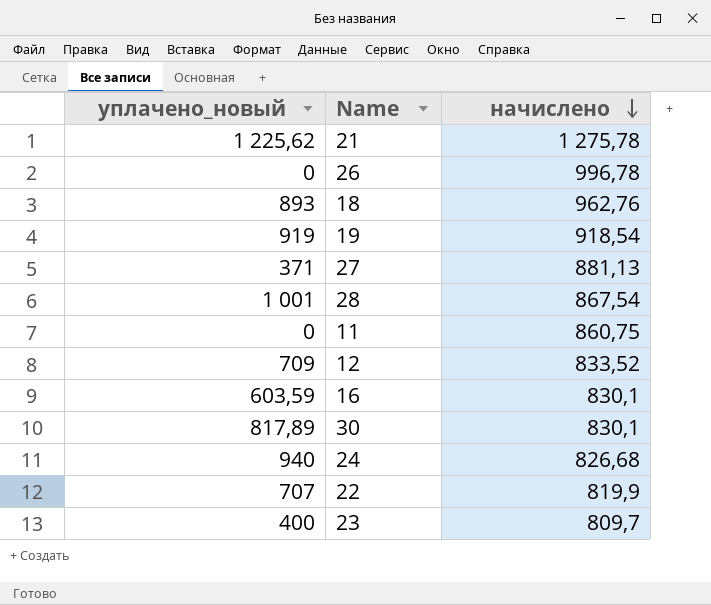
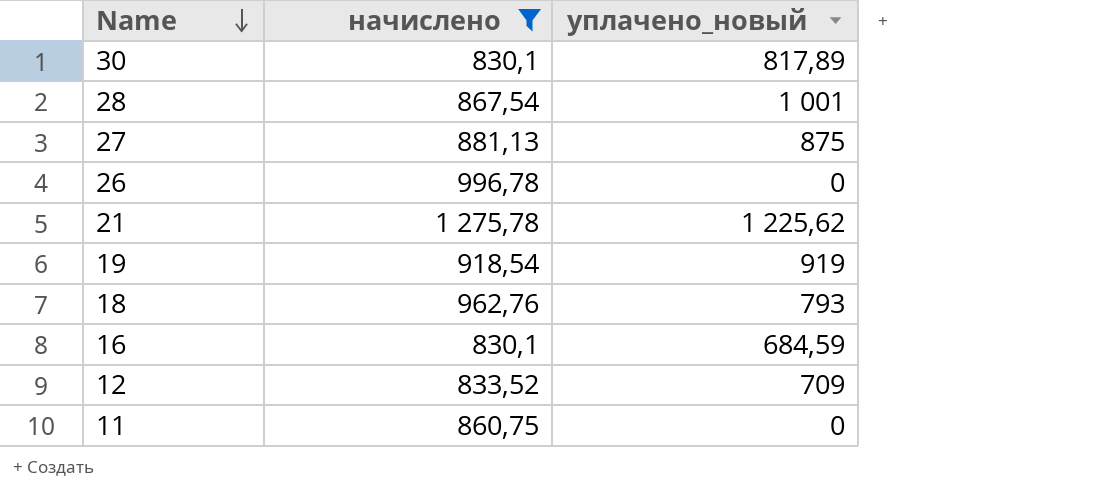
filter: none -> начислено >= 830,1
row order: начислено descending -> Name descending
column уплачено_новый | position: 1 -> 3
27 | уплачено_новый: 371 -> 875
18 | уплачено_новый: 893 -> 793
16 | уплачено_новый: 603,59 -> 684,59

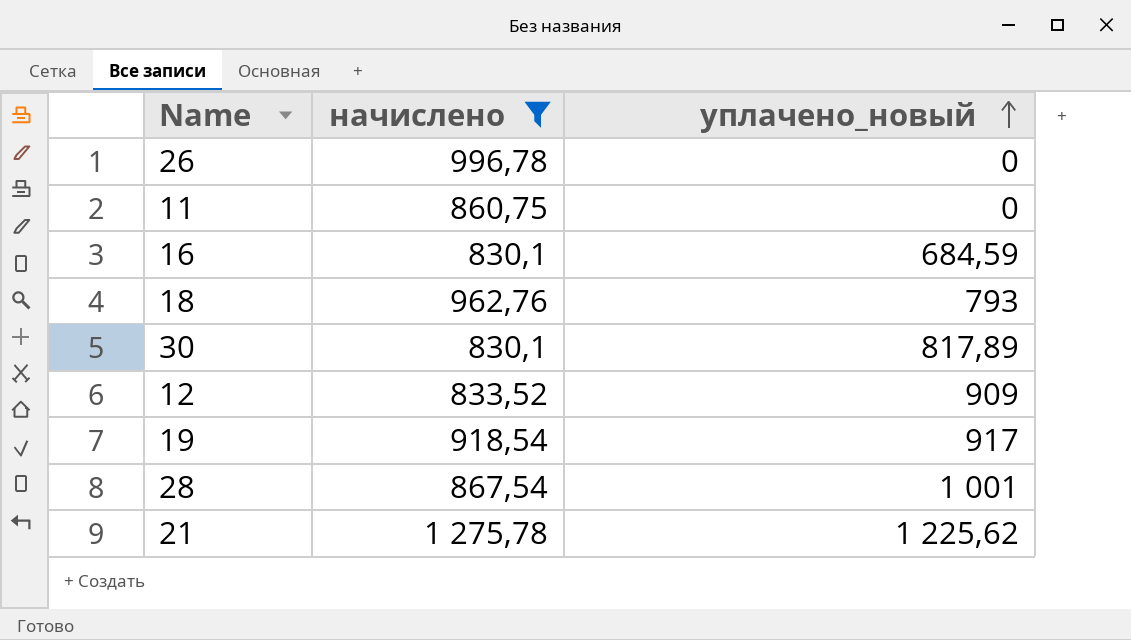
row order: Name descending -> уплачено_новый ascending
row 27: 881,13 | 875 -> none
12 | уплачено_новый: 709 -> 909
19 | уплачено_новый: 919 -> 917

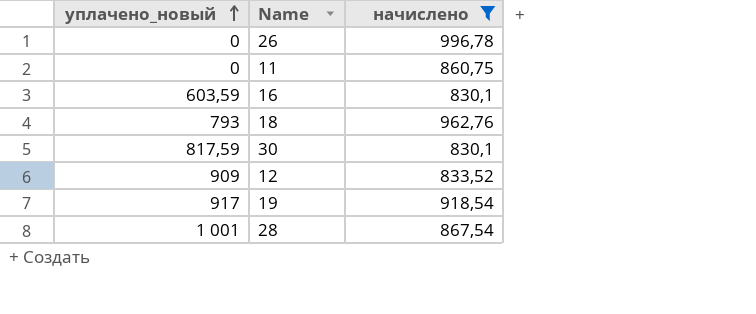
column уплачено_новый | position: 3 -> 1
row 21: 1 275,78 | 1 225,62 -> none
16 | уплачено_новый: 684,59 -> 603,59
30 | уплачено_новый: 817,89 -> 817,59

